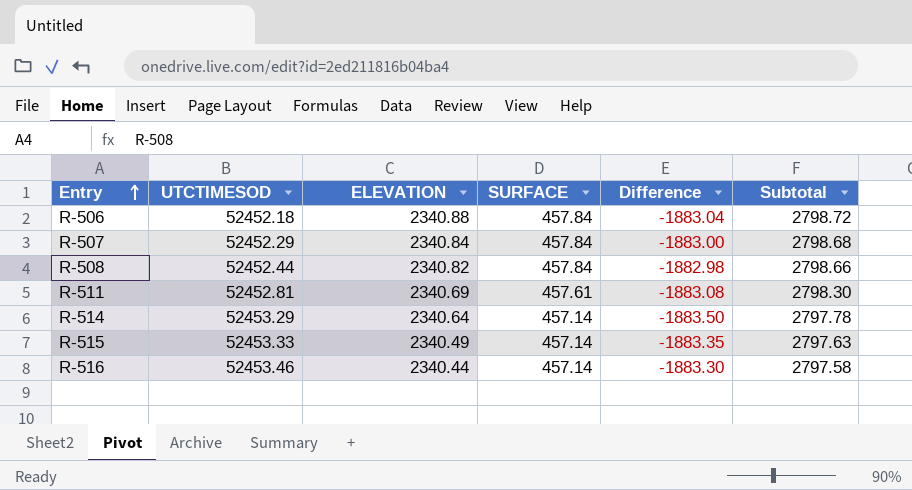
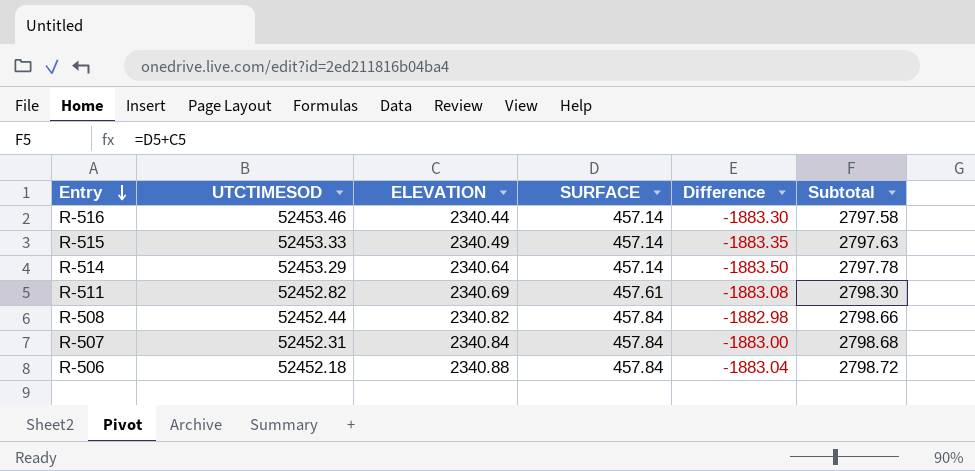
row order: Entry ascending -> Entry descending
R-511 | UTCTIMESOD: 52452.81 -> 52452.82
R-507 | UTCTIMESOD: 52452.29 -> 52452.31

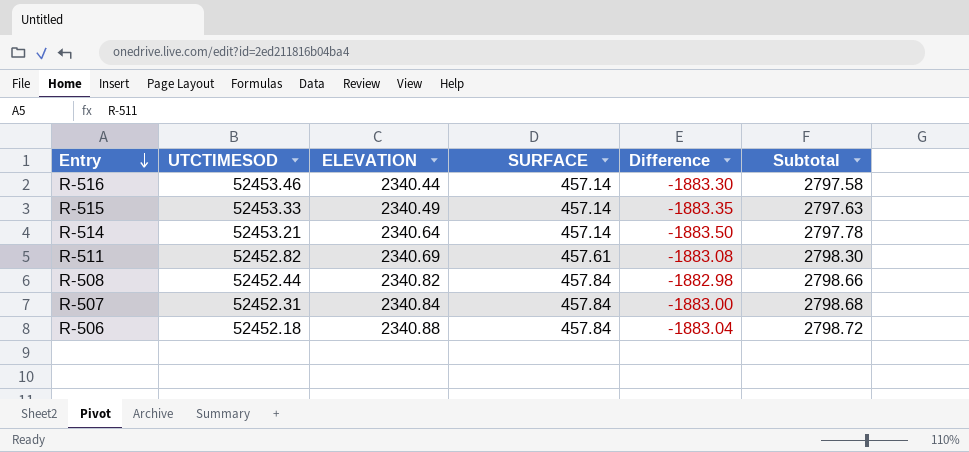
R-514 | UTCTIMESOD: 52453.29 -> 52453.21

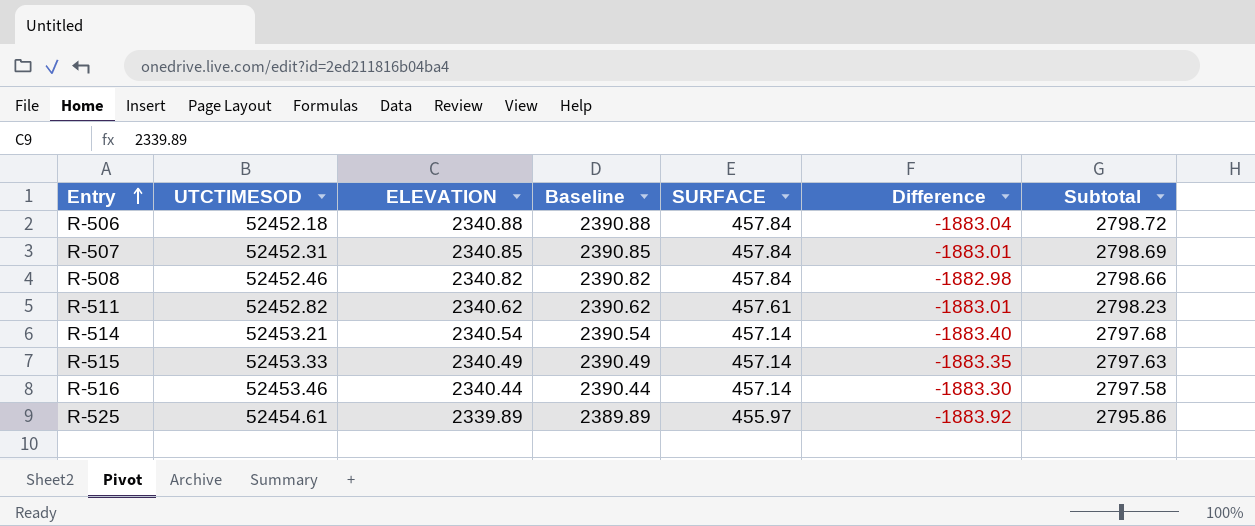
row order: Entry descending -> Entry ascending
column Baseline | formula: none -> [ELEVATION] + 50
R-507 | ELEVATION: 2340.84 -> 2340.85
R-507 | Difference: -1883.00 -> -1883.01
R-507 | Subtotal: 2798.68 -> 2798.69
R-508 | UTCTIMESOD: 52452.44 -> 52452.46
R-511 | ELEVATION: 2340.69 -> 2340.62
R-511 | Difference: -1883.08 -> -1883.01
R-511 | Subtotal: 2798.30 -> 2798.23
R-514 | ELEVATION: 2340.64 -> 2340.54
R-514 | Difference: -1883.50 -> -1883.40
R-514 | Subtotal: 2797.78 -> 2797.68
row R-525: none -> 52454.61 | 2339.89 | 2389.89 | 455.97 | -1883.92 | 2795.86

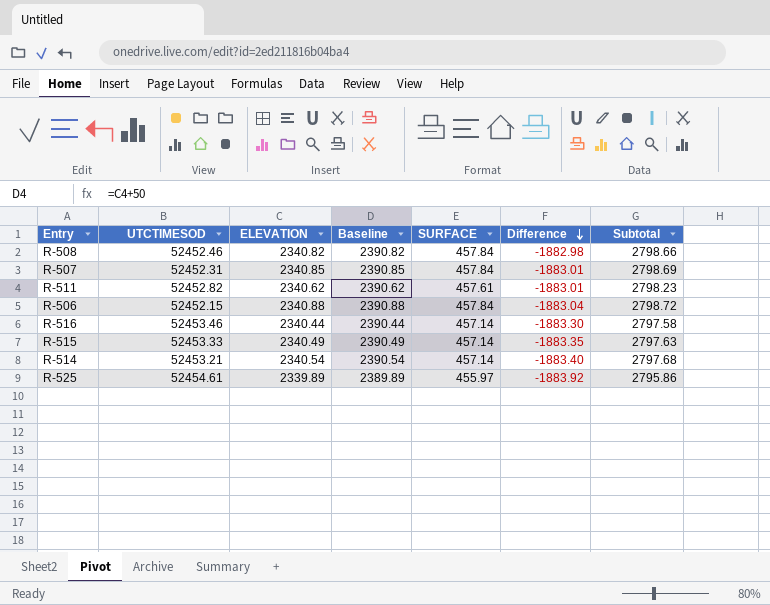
row order: Entry ascending -> Difference descending
R-506 | UTCTIMESOD: 52452.18 -> 52452.15

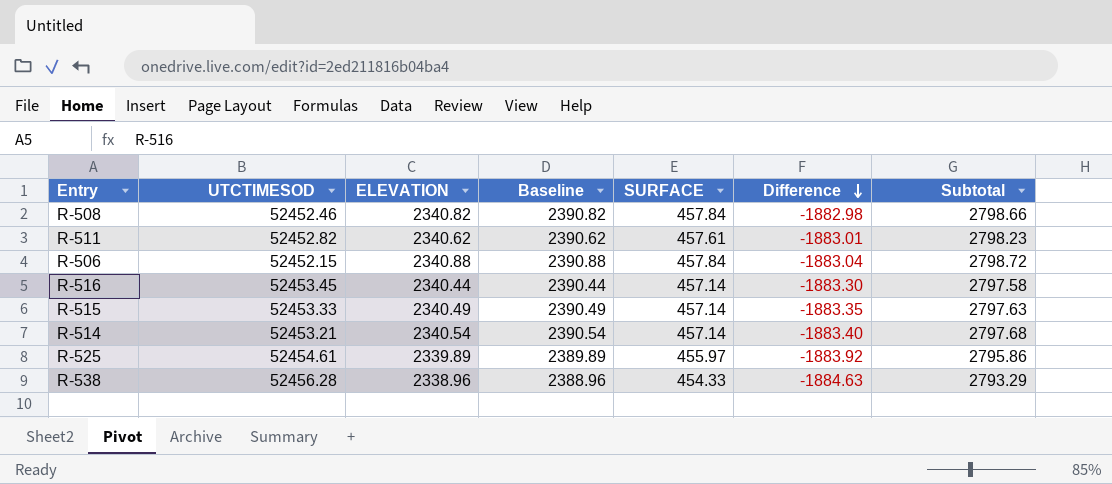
row R-507: 52452.31 | 2340.85 | 2390.85 | 457.84 | -1883.01 | 2798.69 -> none
R-516 | UTCTIMESOD: 52453.46 -> 52453.45
row R-538: none -> 52456.28 | 2338.96 | 2388.96 | 454.33 | -1884.63 | 2793.29

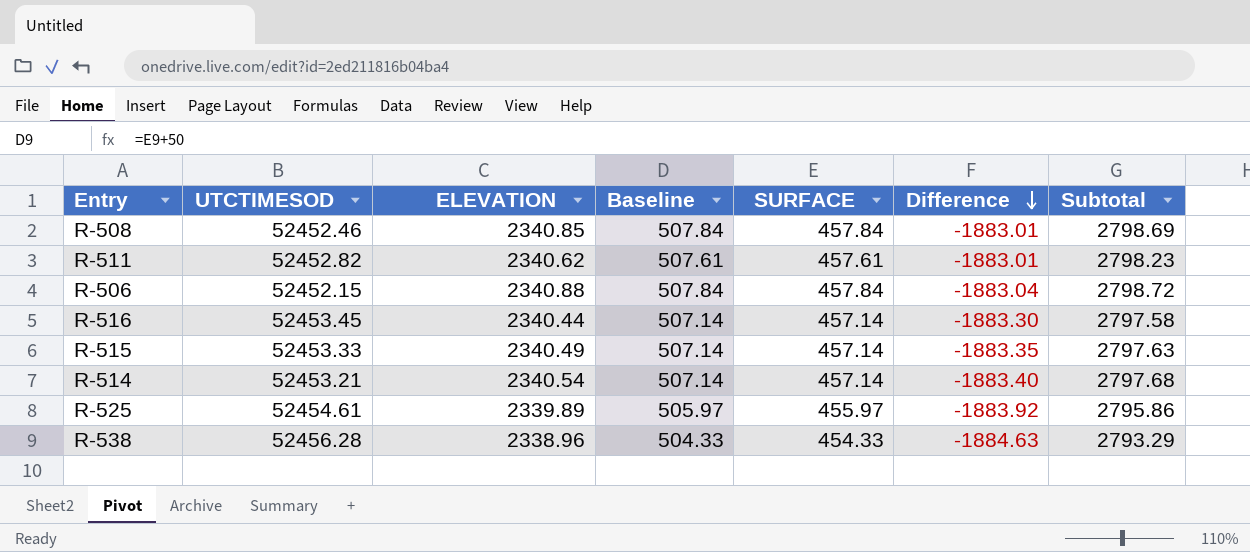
column Baseline | formula: [ELEVATION] + 50 -> [SURFACE] + 50
R-508 | ELEVATION: 2340.82 -> 2340.85
R-508 | Difference: -1882.98 -> -1883.01
R-508 | Subtotal: 2798.66 -> 2798.69

